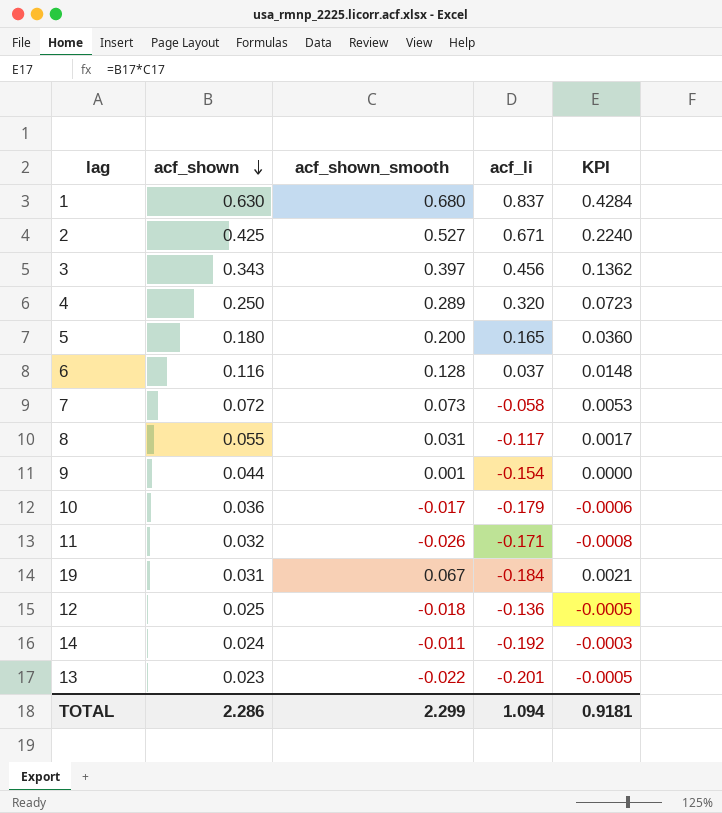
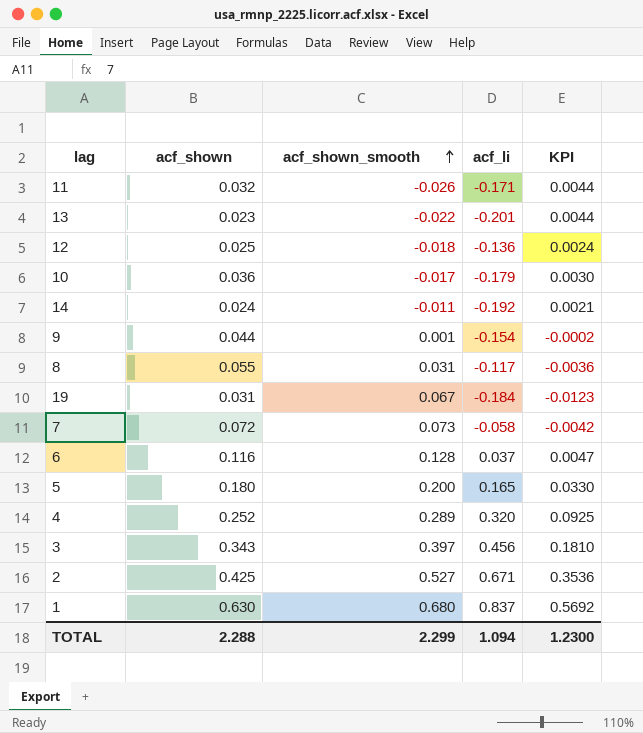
row order: acf_shown descending -> acf_shown_smooth ascending
column KPI | formula: [acf_shown] * [acf_shown_smooth] -> [acf_shown_smooth] * [acf_li]
4 | acf_shown: 0.250 -> 0.252
TOTAL | acf_shown: 2.286 -> 2.288
TOTAL | KPI: 0.9181 -> 1.2300

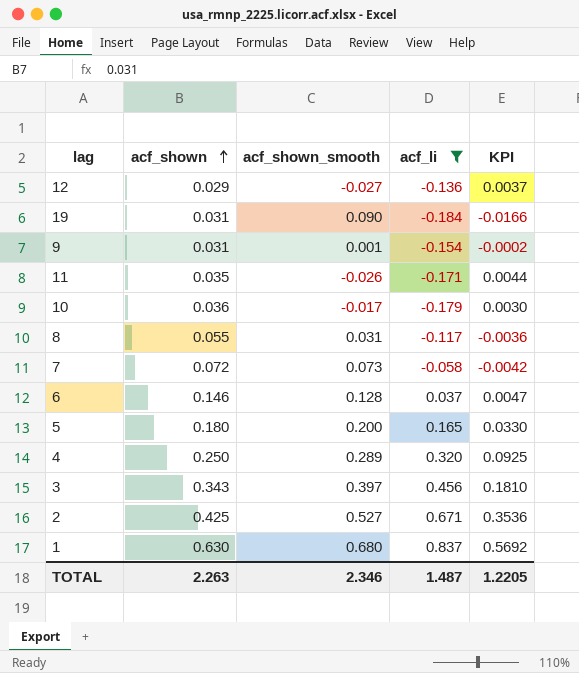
filter: none -> acf_li >= -0.184
row order: acf_shown_smooth ascending -> acf_shown ascending
12 | acf_shown: 0.025 -> 0.029
12 | acf_shown_smooth: -0.018 -> -0.027
12 | KPI: 0.0024 -> 0.0037
19 | acf_shown_smooth: 0.067 -> 0.090
19 | KPI: -0.0123 -> -0.0166
9 | acf_shown: 0.044 -> 0.031
11 | acf_shown: 0.032 -> 0.035
6 | acf_shown: 0.116 -> 0.146
4 | acf_shown: 0.252 -> 0.250
TOTAL | acf_shown: 2.288 -> 2.263
TOTAL | acf_shown_smooth: 2.299 -> 2.346
TOTAL | acf_li: 1.094 -> 1.487
TOTAL | KPI: 1.2300 -> 1.2205

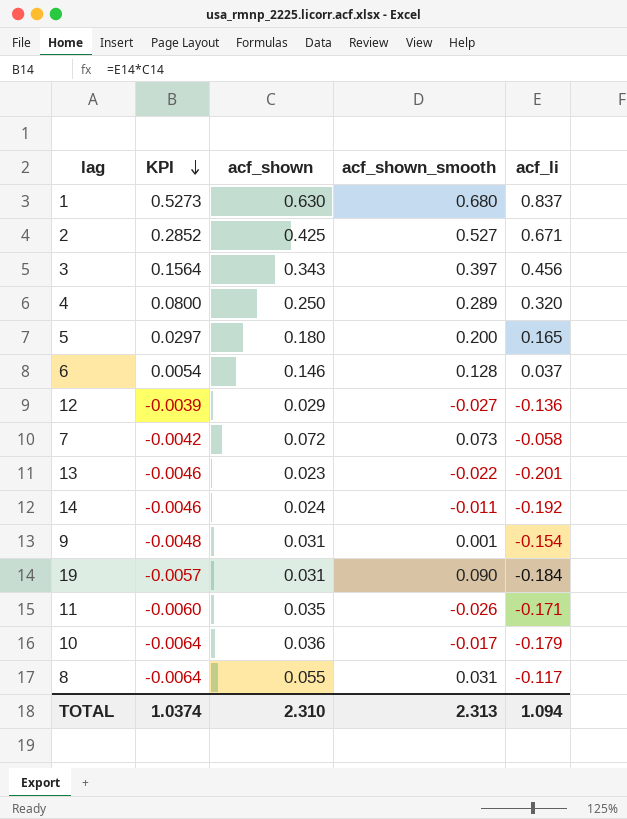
filter: acf_li >= -0.184 -> none
row order: acf_shown ascending -> KPI descending
column KPI | formula: [acf_shown_smooth] * [acf_li] -> [acf_shown] * [acf_li]
column KPI | position: 5 -> 2
TOTAL | KPI: 1.2205 -> 1.0374
TOTAL | acf_shown: 2.263 -> 2.310
TOTAL | acf_shown_smooth: 2.346 -> 2.313
TOTAL | acf_li: 1.487 -> 1.094

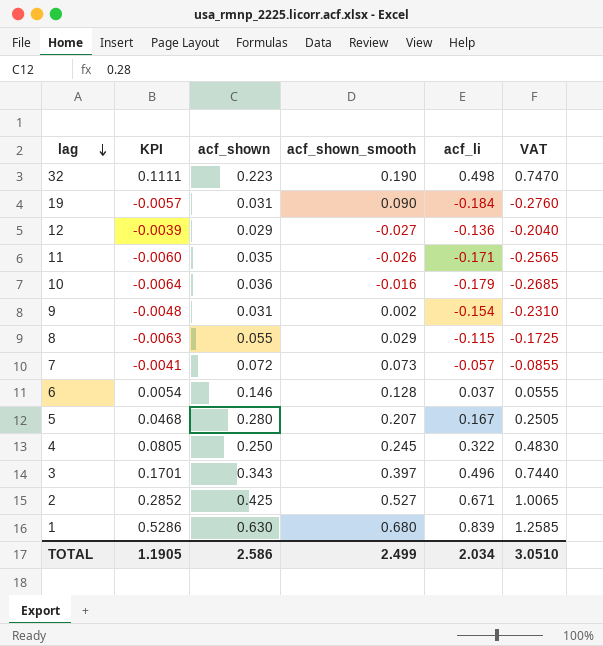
row order: KPI descending -> lag descending
column VAT | formula: none -> [acf_li] * 1.5
row 13: -0.0046 | 0.023 | -0.022 | -0.201 -> none
row 14: -0.0046 | 0.024 | -0.011 | -0.192 -> none
row 32: none -> 0.1111 | 0.223 | 0.190 | 0.498 | 0.7470
10 | acf_shown_smooth: -0.017 -> -0.016
9 | acf_shown_smooth: 0.001 -> 0.002
8 | KPI: -0.0064 -> -0.0063
8 | acf_shown_smooth: 0.031 -> 0.029
8 | acf_li: -0.117 -> -0.115
7 | KPI: -0.0042 -> -0.0041
7 | acf_li: -0.058 -> -0.057
5 | KPI: 0.0297 -> 0.0468
5 | acf_shown: 0.180 -> 0.280
5 | acf_shown_smooth: 0.200 -> 0.207
5 | acf_li: 0.165 -> 0.167
4 | KPI: 0.0800 -> 0.0805
4 | acf_shown_smooth: 0.289 -> 0.245
4 | acf_li: 0.320 -> 0.322
3 | KPI: 0.1564 -> 0.1701
3 | acf_li: 0.456 -> 0.496
1 | KPI: 0.5273 -> 0.5286
1 | acf_li: 0.837 -> 0.839
TOTAL | KPI: 1.0374 -> 1.1905
TOTAL | acf_shown: 2.310 -> 2.586
TOTAL | acf_shown_smooth: 2.313 -> 2.499
TOTAL | acf_li: 1.094 -> 2.034

